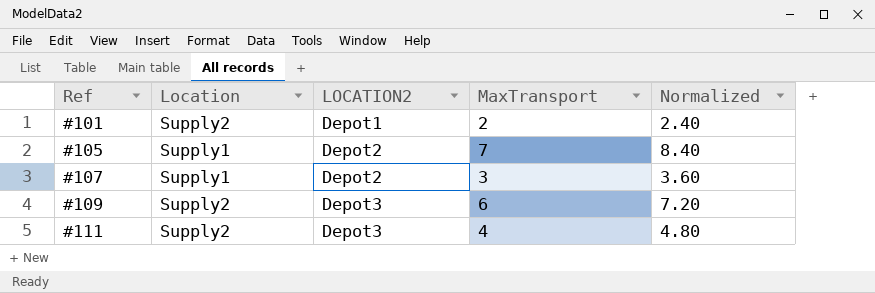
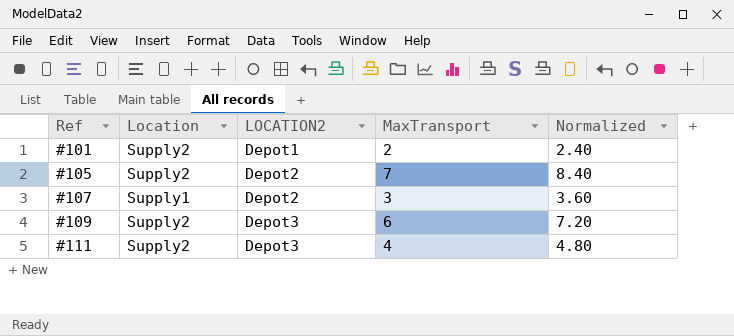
#105 | Location: Supply1 -> Supply2

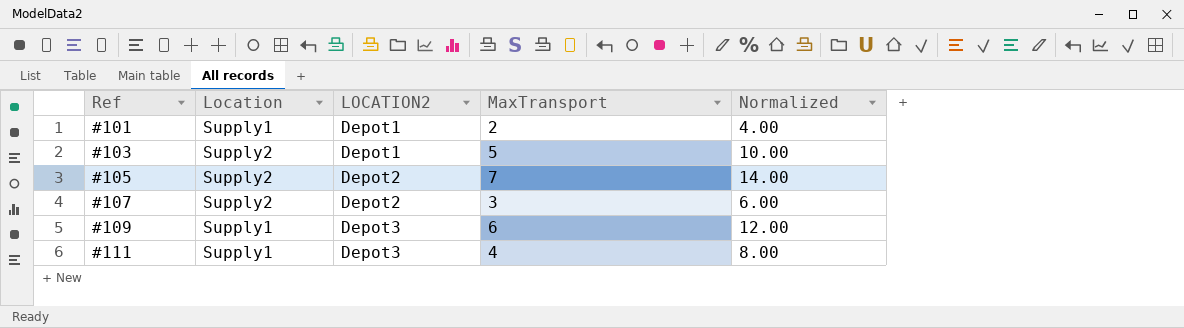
column Normalized | formula: [MaxTransport] * 1.2 -> [MaxTransport] * 2
#101 | Location: Supply2 -> Supply1
row #103: none -> Supply2 | Depot1 | 5 | 10.00
#107 | Location: Supply1 -> Supply2
#109 | Location: Supply2 -> Supply1
#111 | Location: Supply2 -> Supply1

